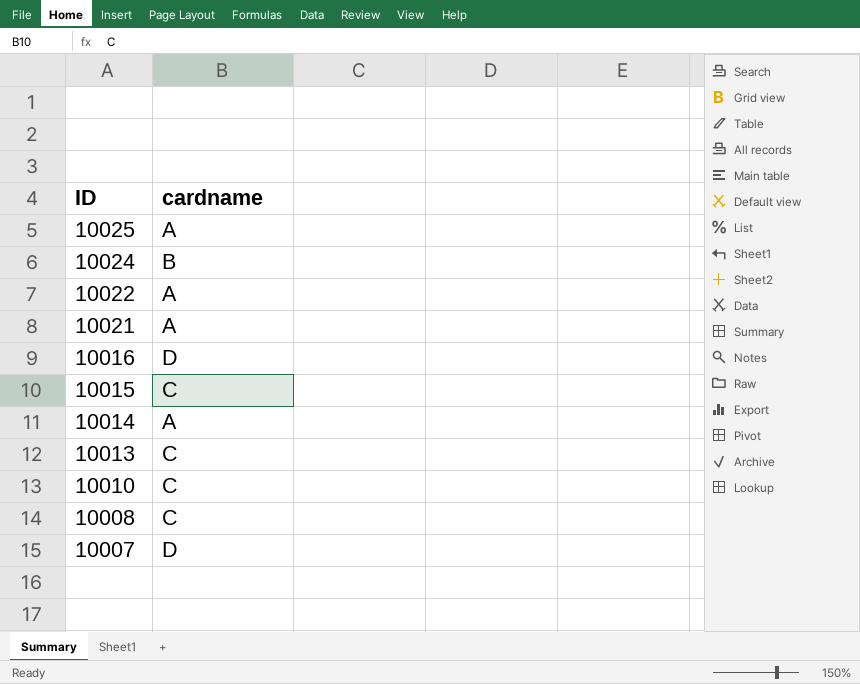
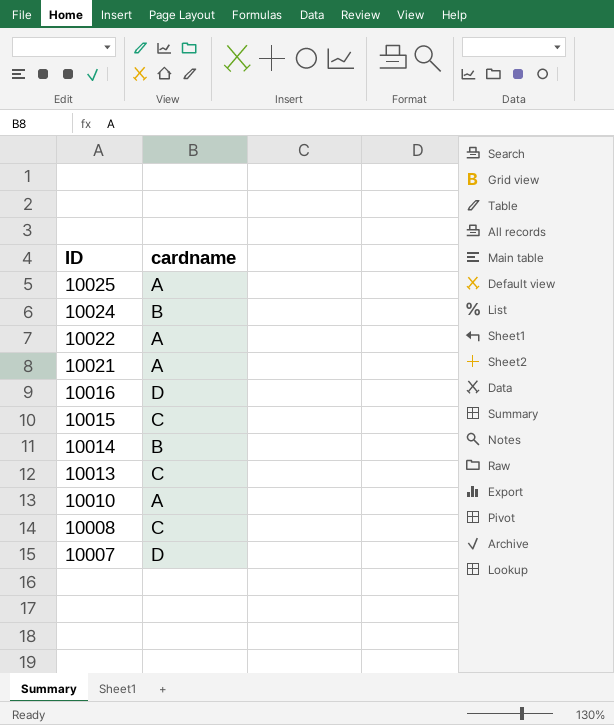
10014 | cardname: A -> B
10010 | cardname: C -> A

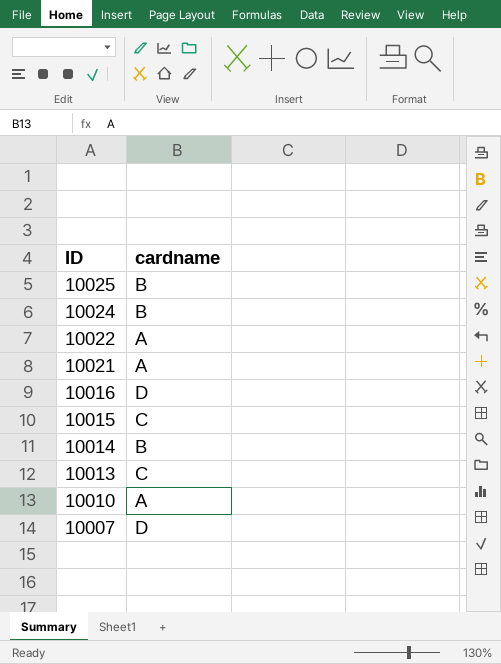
row 10008: C -> none
10025 | cardname: A -> B

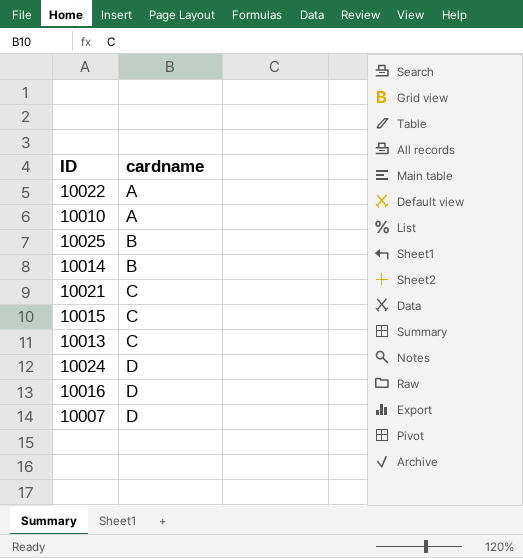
row order: ID descending -> cardname ascending
10021 | cardname: A -> C
10024 | cardname: B -> D

